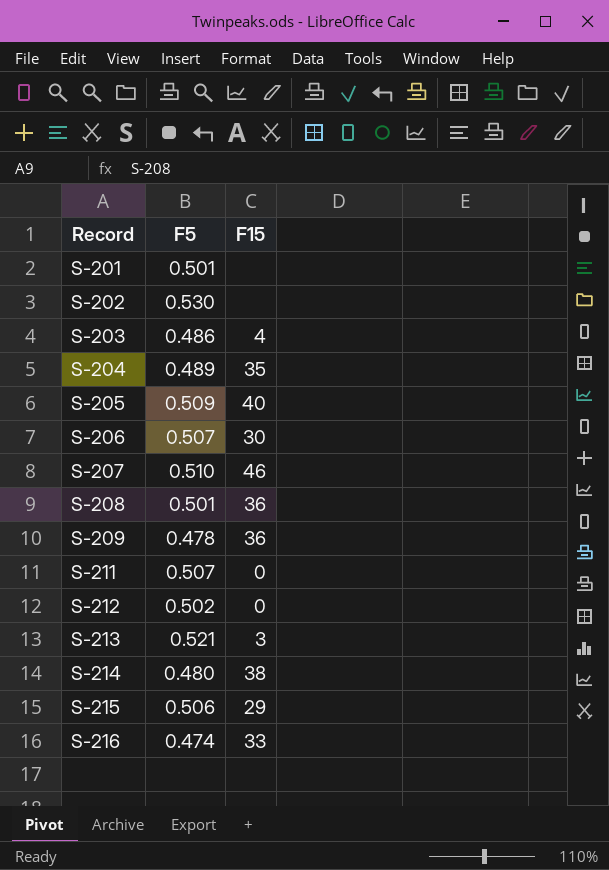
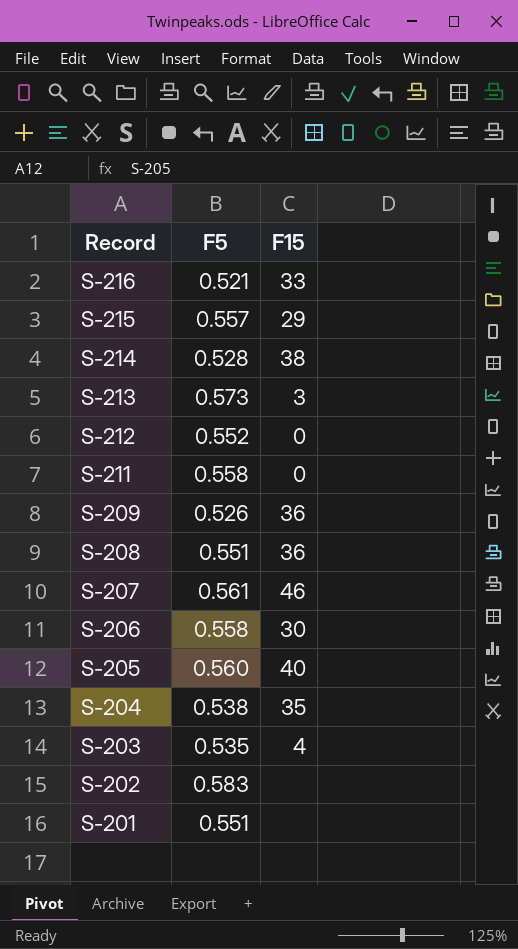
row order: Record ascending -> Record descending
S-216 | F5: 0.474 -> 0.521
S-215 | F5: 0.506 -> 0.557
S-214 | F5: 0.480 -> 0.528
S-213 | F5: 0.521 -> 0.573
S-212 | F5: 0.502 -> 0.552
S-211 | F5: 0.507 -> 0.558
S-209 | F5: 0.478 -> 0.526
S-208 | F5: 0.501 -> 0.551
S-207 | F5: 0.510 -> 0.561
S-206 | F5: 0.507 -> 0.558
S-205 | F5: 0.509 -> 0.560
S-204 | F5: 0.489 -> 0.538
S-203 | F5: 0.486 -> 0.535
S-202 | F5: 0.530 -> 0.583
S-201 | F5: 0.501 -> 0.551

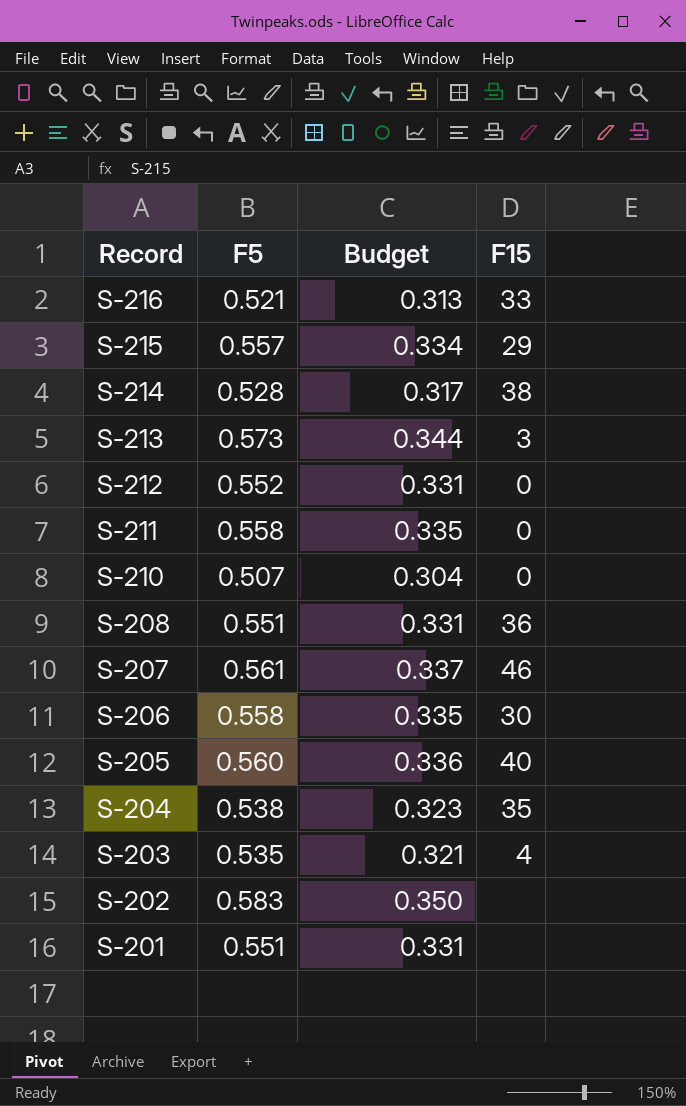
column Budget | formula: none -> [F5] * 0.6
row S-209: 0.526 | 36 -> none
row S-210: none -> 0.507 | 0.304 | 0

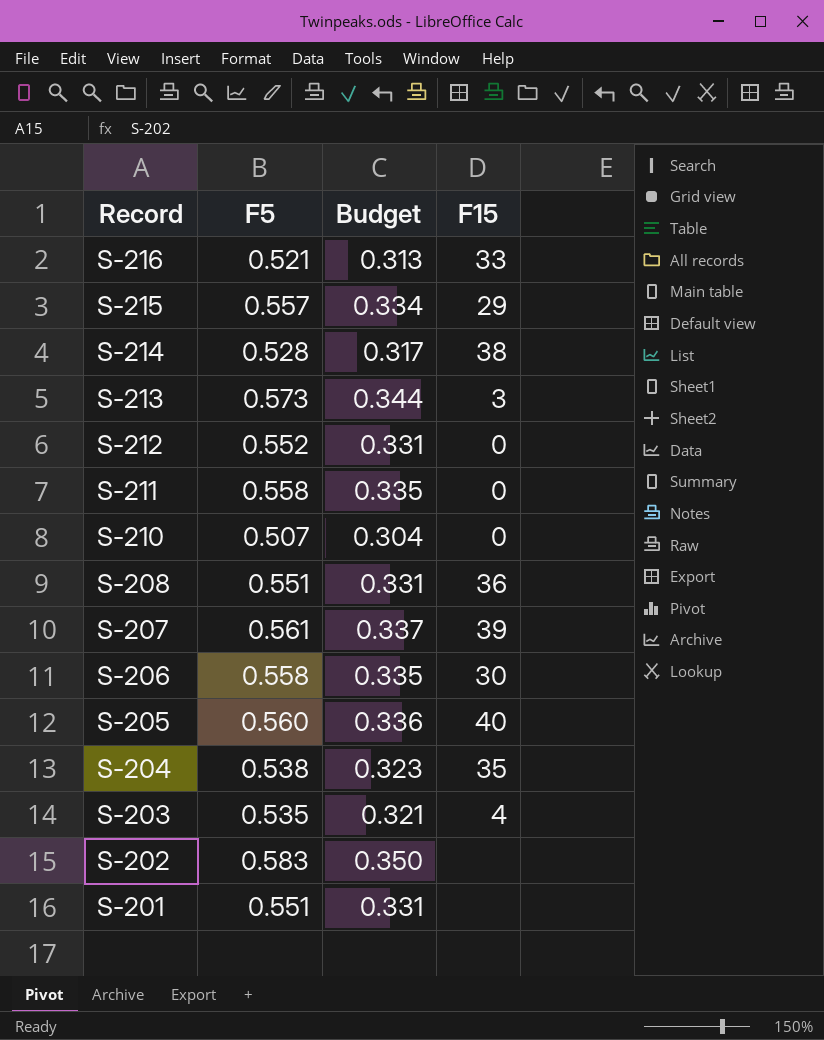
S-207 | F15: 46 -> 39

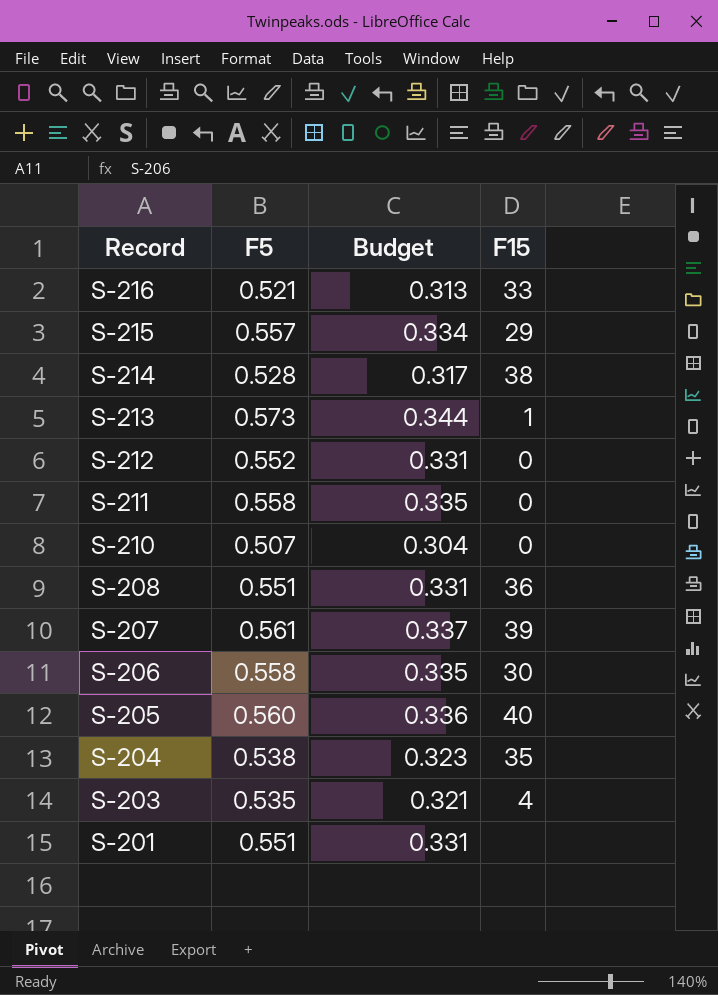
row S-202: 0.583 | 0.350 | none -> none
S-213 | F15: 3 -> 1

